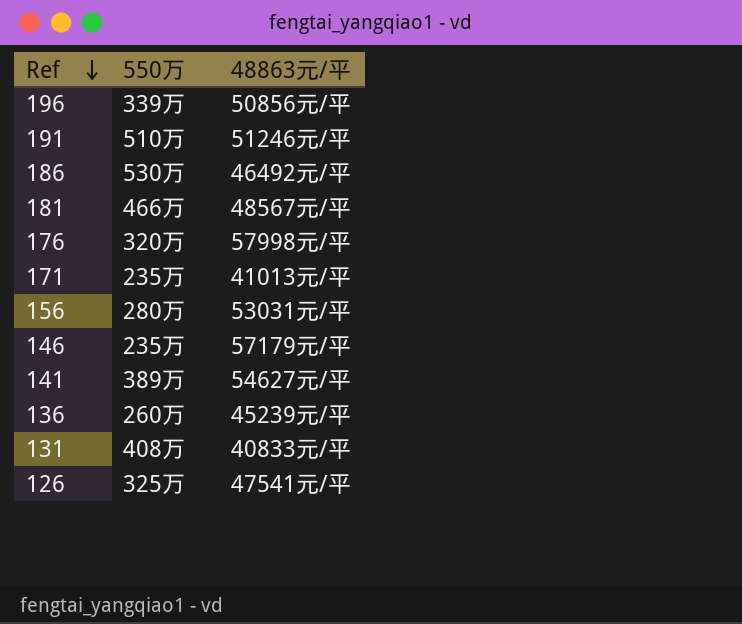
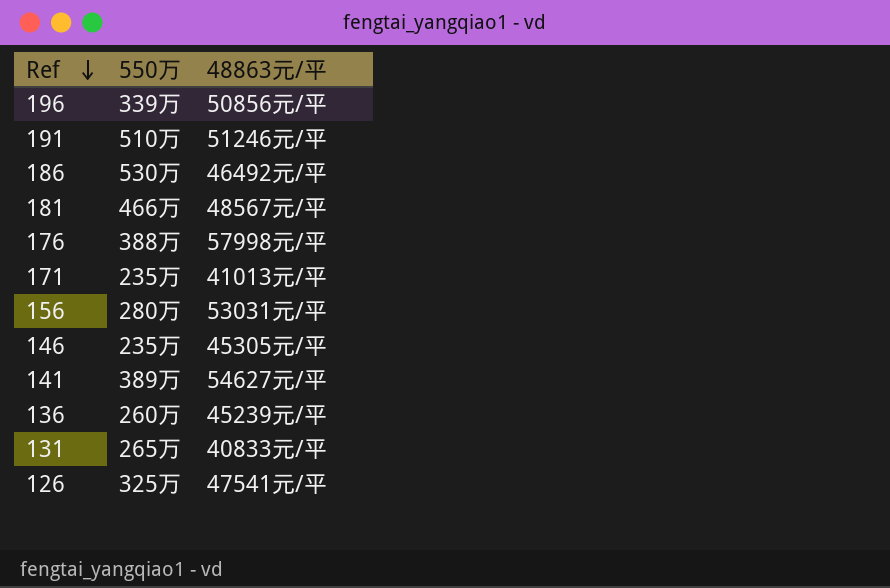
176 | 550万: 320万 -> 388万
146 | 48863元/平: 57179元/平 -> 45305元/平
131 | 550万: 408万 -> 265万

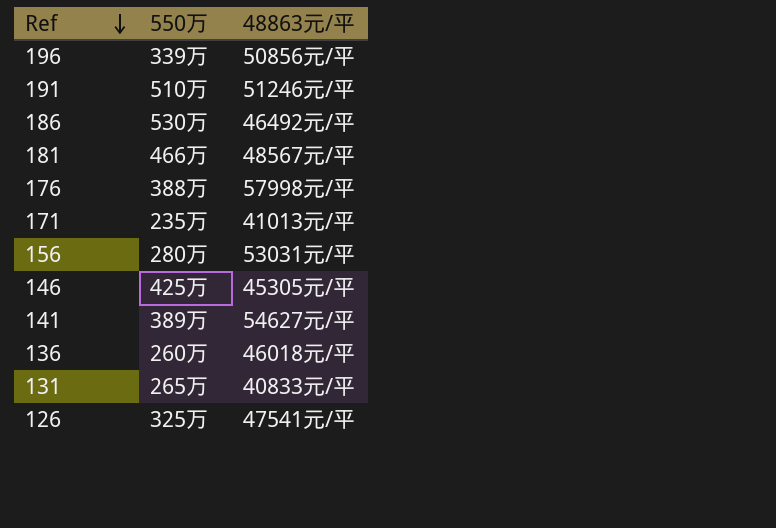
146 | 550万: 235万 -> 425万
136 | 48863元/平: 45239元/平 -> 46018元/平

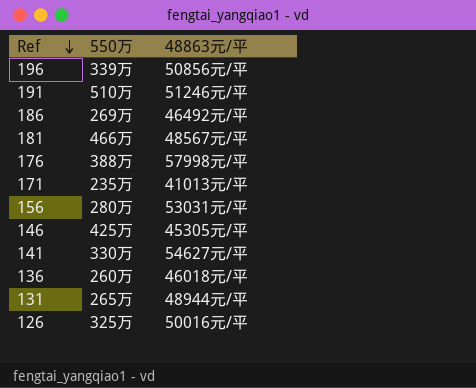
186 | 550万: 530万 -> 269万
141 | 550万: 389万 -> 330万
131 | 48863元/平: 40833元/平 -> 48944元/平
126 | 48863元/平: 47541元/平 -> 50016元/平

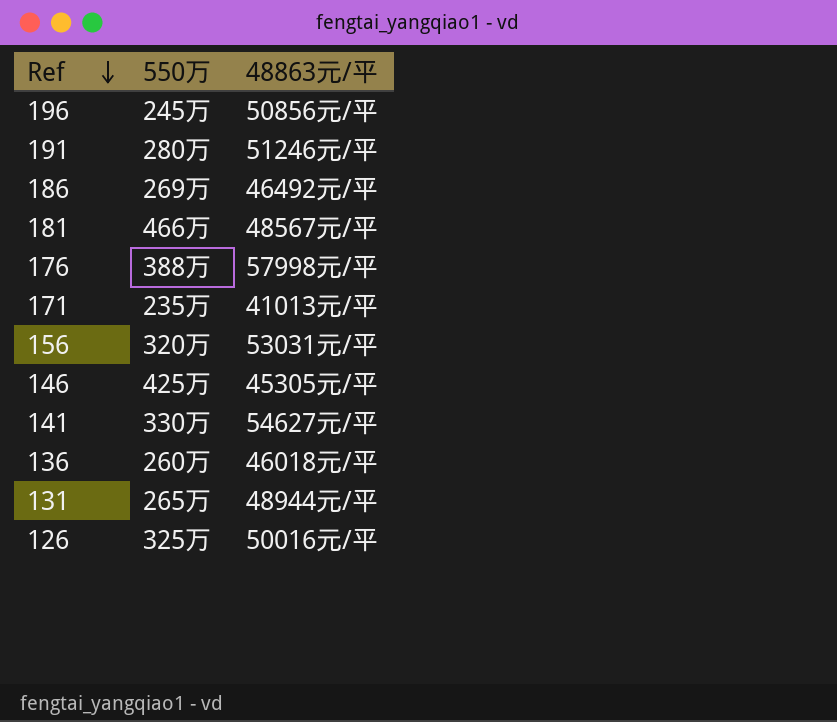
196 | 550万: 339万 -> 245万
191 | 550万: 510万 -> 280万
156 | 550万: 280万 -> 320万

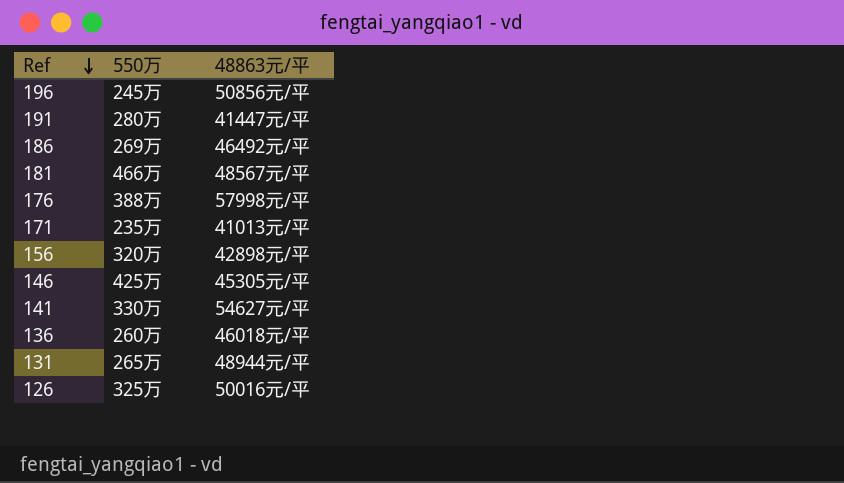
191 | 48863元/平: 51246元/平 -> 41447元/平
156 | 48863元/平: 53031元/平 -> 42898元/平

